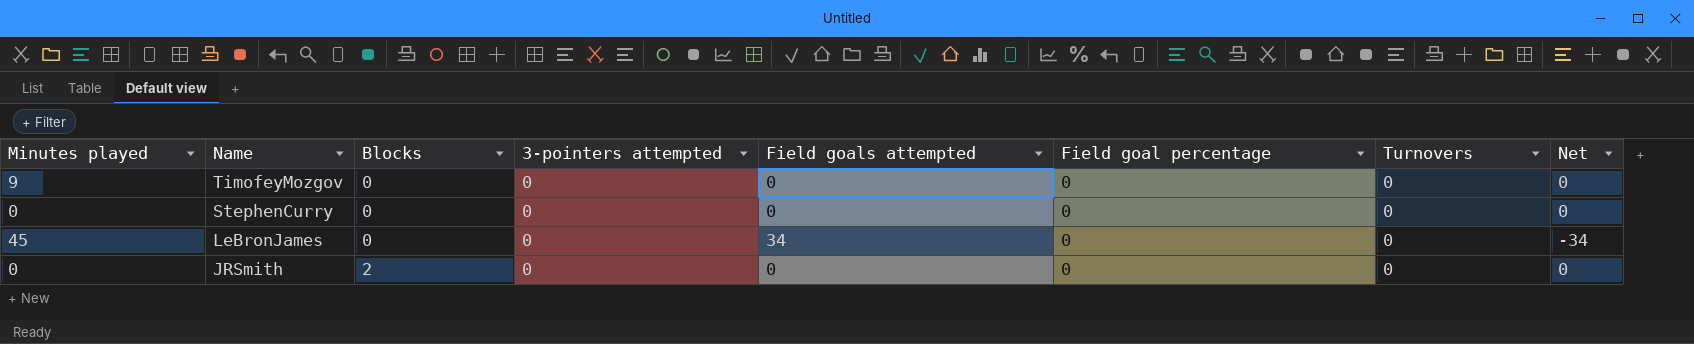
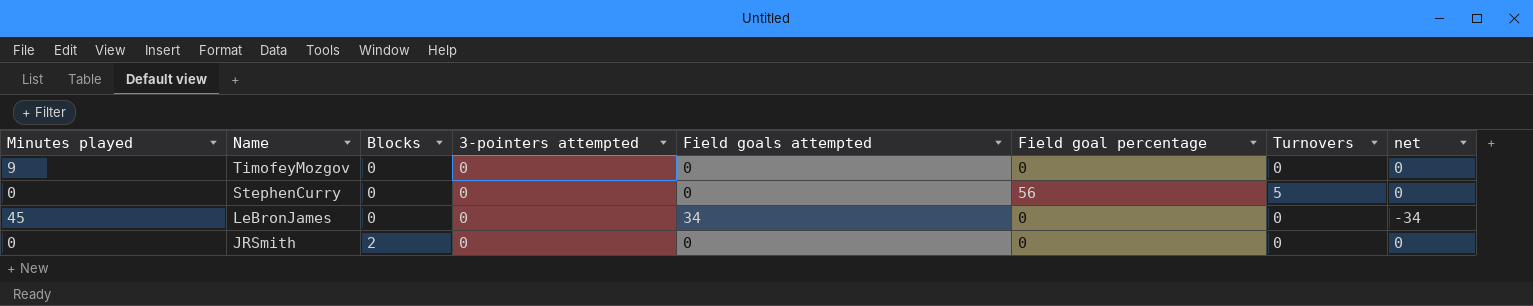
column name: Net -> net
StephenCurry | Field goal percentage: 0 -> 56
StephenCurry | Turnovers: 0 -> 5

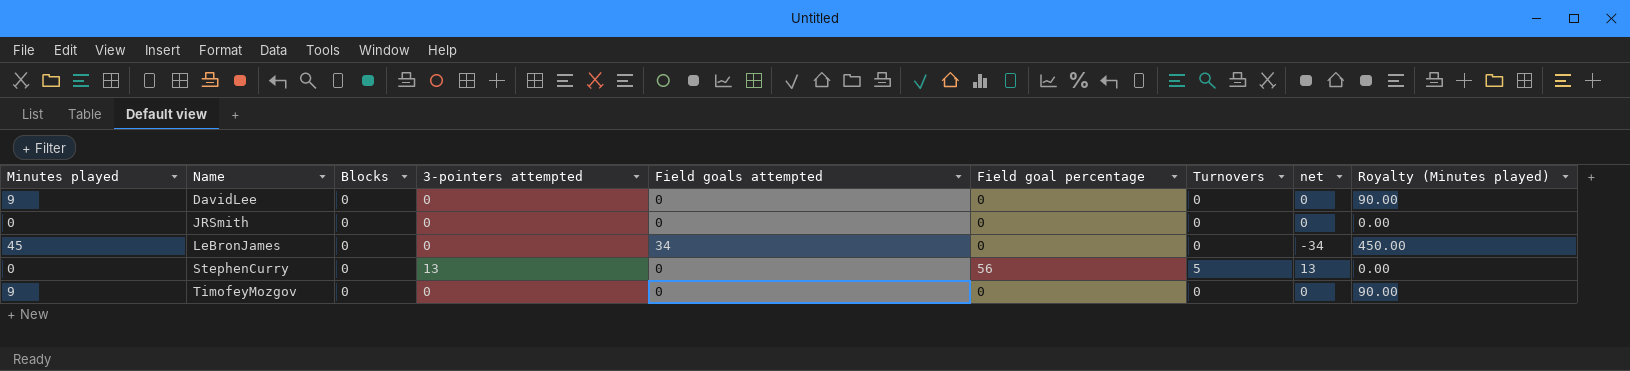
row order: Name descending -> Name ascending
column Royalty (Minutes played) | formula: none -> [Minutes played] * 10
row DavidLee: none -> 9 | 0 | 0 | 0 | 0 | 0 | 0 | 90.00
JRSmith | Blocks: 2 -> 0
StephenCurry | 3-pointers attempted: 0 -> 13
StephenCurry | net: 0 -> 13

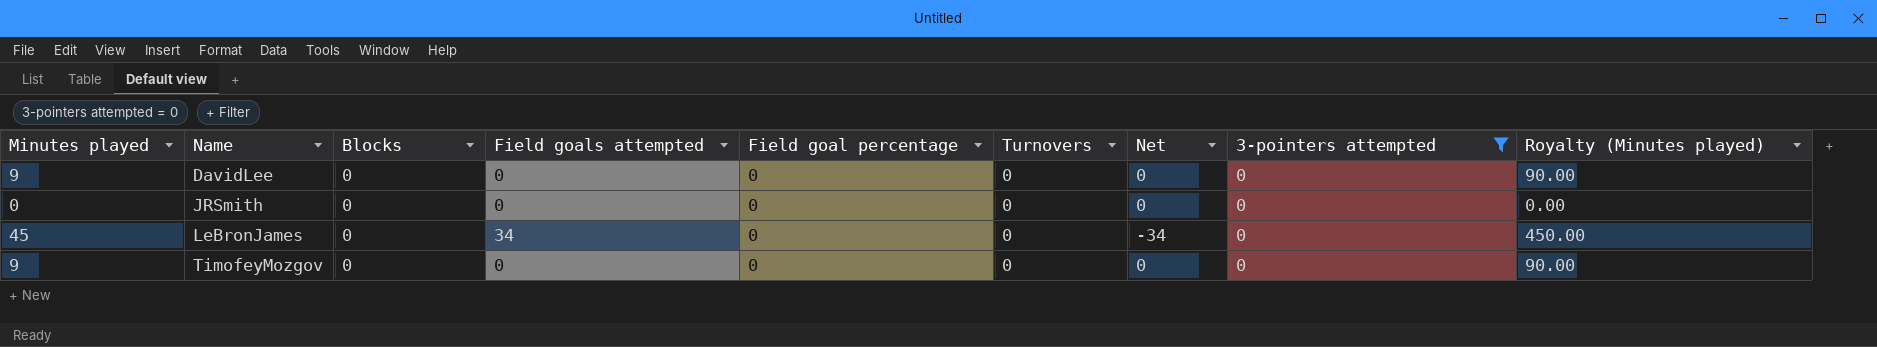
filter: none -> 3-pointers attempted = 0
column name: net -> Net
column 3-pointers attempted | position: 4 -> 8

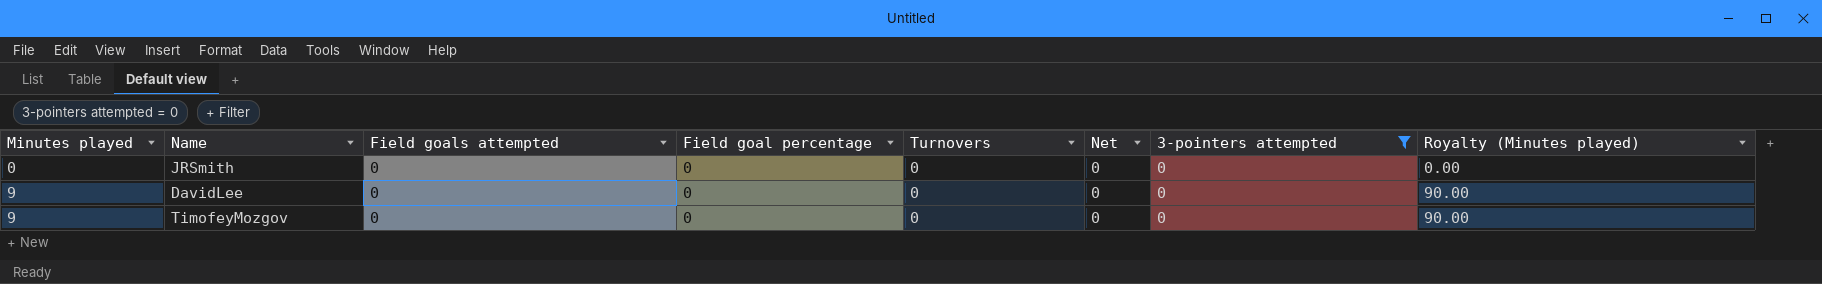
row order: Name ascending -> Minutes played ascending
column Blocks | position: 3 -> none
row LeBronJames: 45 | 0 | 34 | 0 | 0 | -34 | 0 | 450.00 -> none

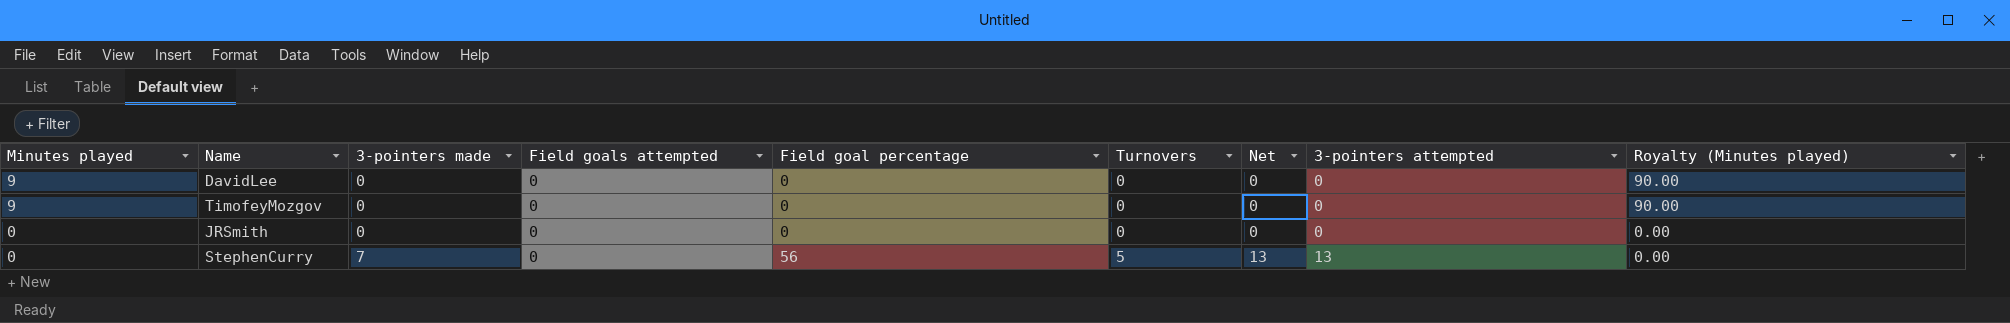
filter: 3-pointers attempted = 0 -> none
row order: Minutes played ascending -> Minutes played descending
column 3-pointers made | position: none -> 3

